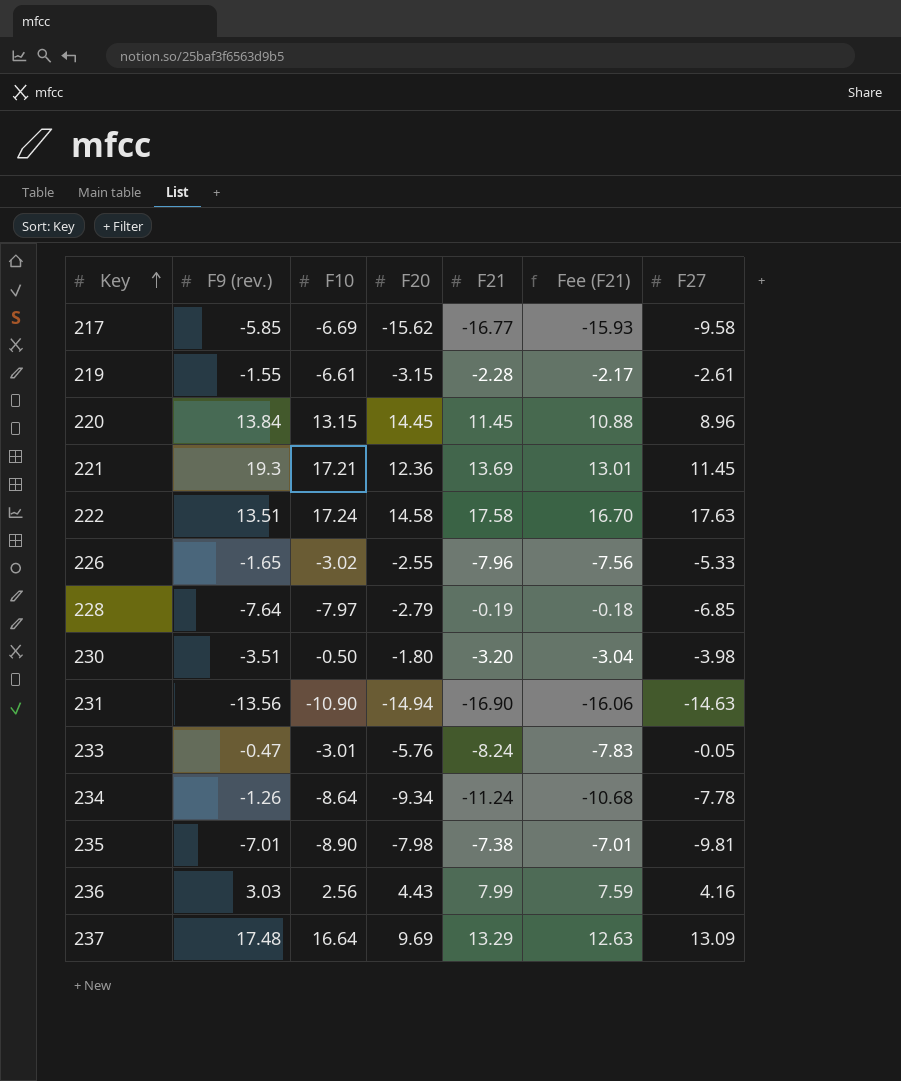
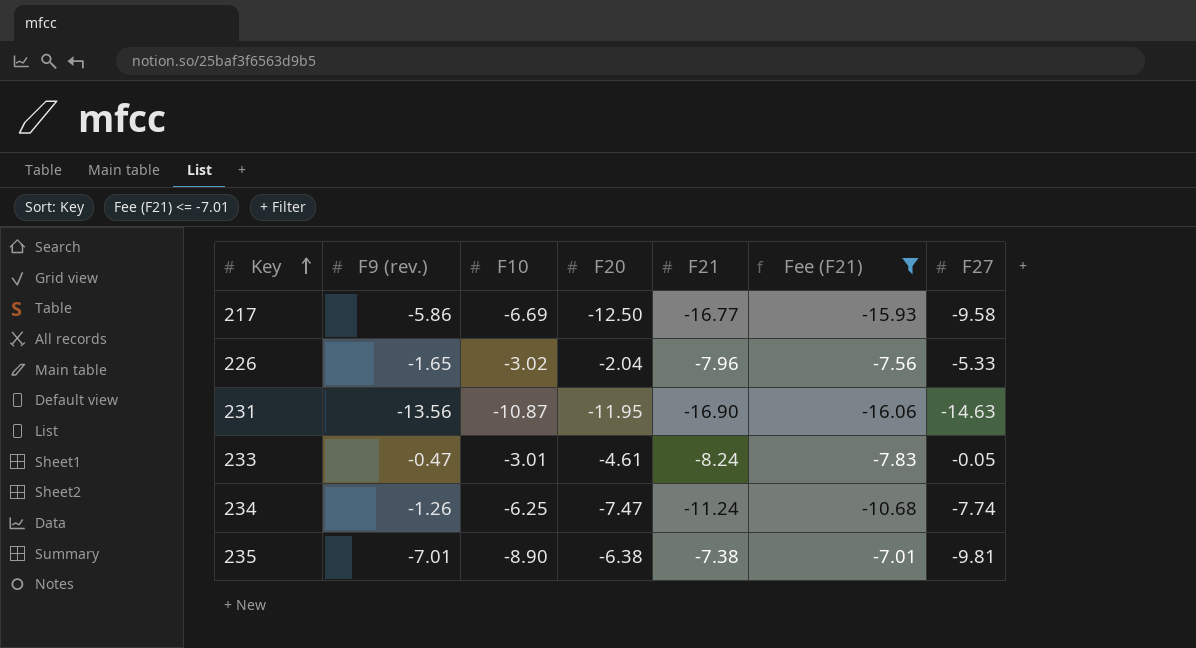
filter: none -> Fee (F21) <= -7.01
217 | F9 (rev.): -5.85 -> -5.86
217 | F20: -15.62 -> -12.50
226 | F20: -2.55 -> -2.04
231 | F10: -10.90 -> -10.87
231 | F20: -14.94 -> -11.95
233 | F20: -5.76 -> -4.61
234 | F10: -8.64 -> -6.25
234 | F20: -9.34 -> -7.47
234 | F27: -7.78 -> -7.74
235 | F20: -7.98 -> -6.38

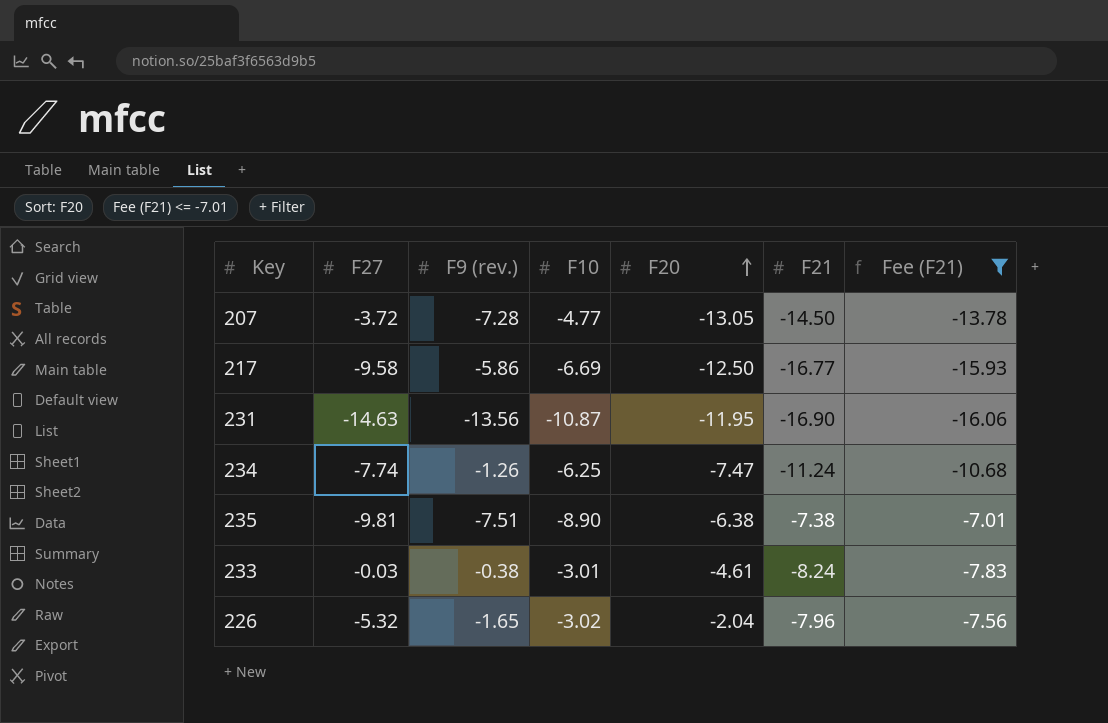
row order: Key ascending -> F20 ascending
column F27 | position: 7 -> 2
row 207: none -> -3.72 | -7.28 | -4.77 | -13.05 | -14.50 | -13.78
235 | F9 (rev.): -7.01 -> -7.51
233 | F27: -0.05 -> -0.03
233 | F9 (rev.): -0.47 -> -0.38
226 | F27: -5.33 -> -5.32

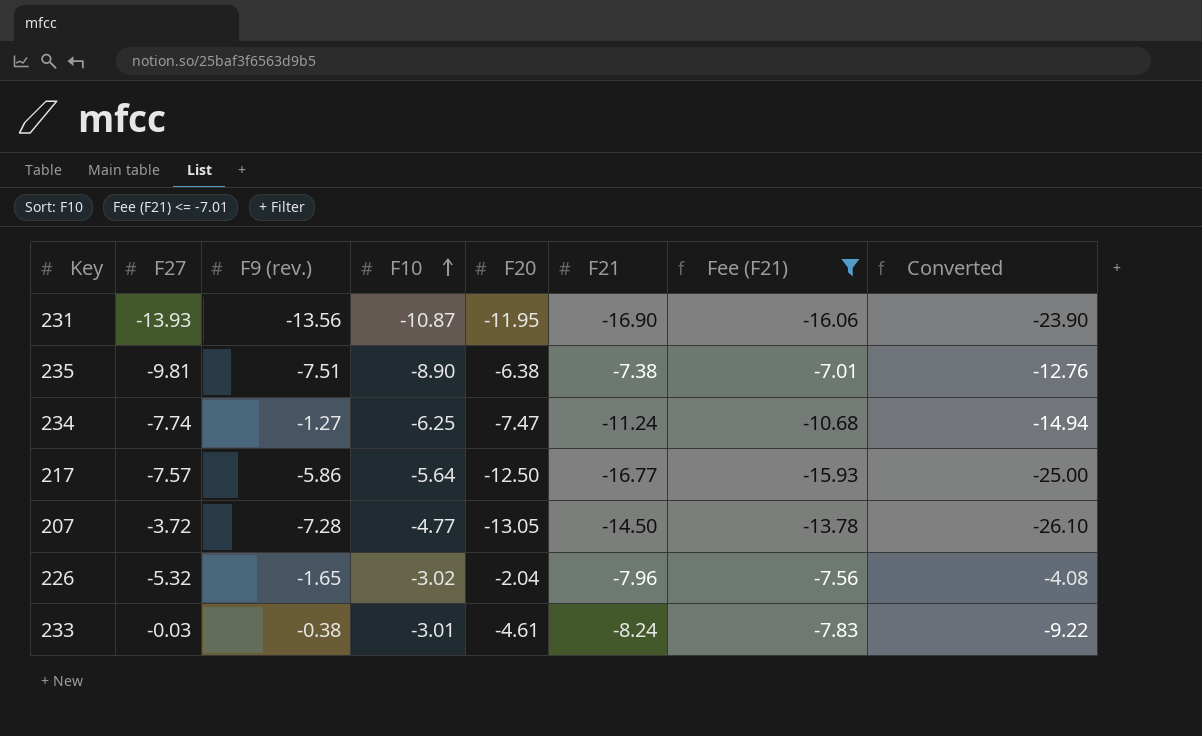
row order: F20 ascending -> F10 ascending
column Converted | formula: none -> [F20] * 2
231 | F27: -14.63 -> -13.93
234 | F9 (rev.): -1.26 -> -1.27
217 | F27: -9.58 -> -7.57
217 | F10: -6.69 -> -5.64

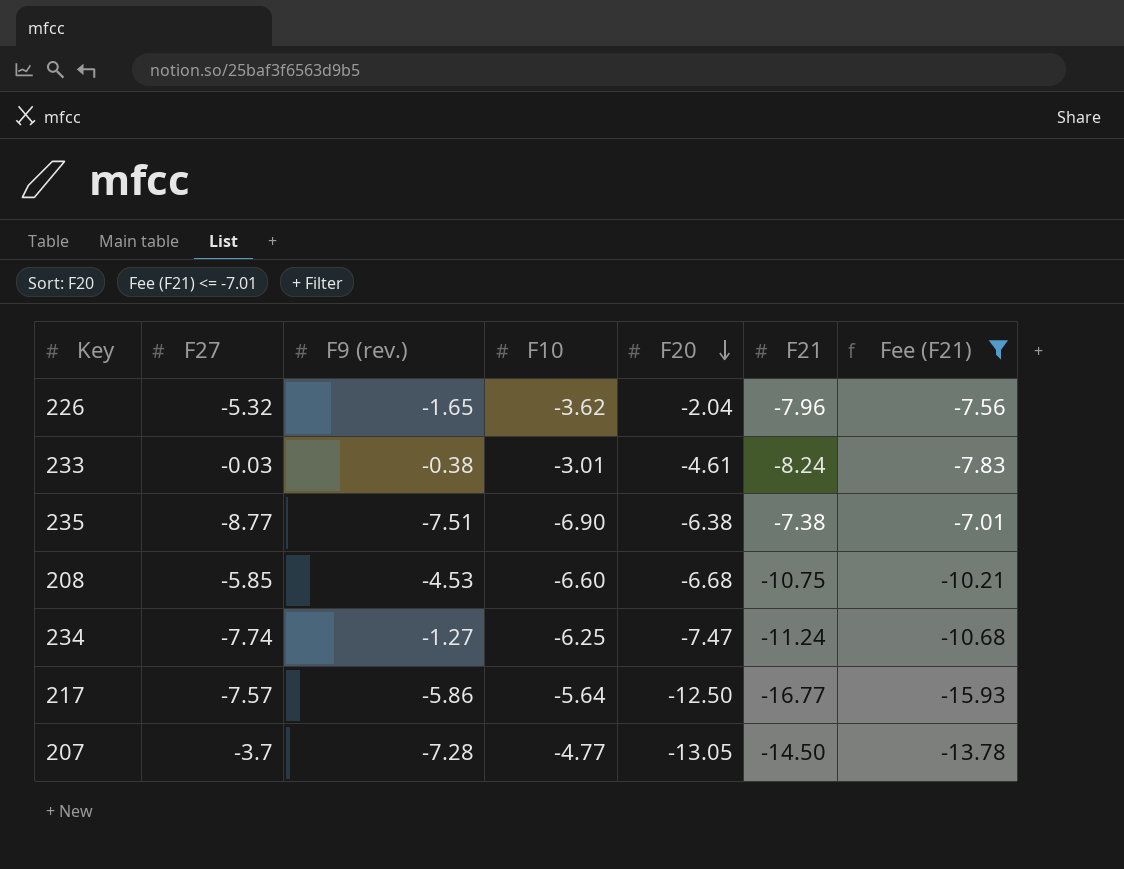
row order: F10 ascending -> F20 descending
column Converted | formula: [F20] * 2 -> none
row 231: -13.93 | -13.56 | -10.87 | -11.95 | -16.90 | -16.06 | -23.90 -> none
226 | F10: -3.02 -> -3.62
235 | F27: -9.81 -> -8.77
235 | F10: -8.90 -> -6.90
row 208: none -> -5.85 | -4.53 | -6.60 | -6.68 | -10.75 | -10.21
207 | F27: -3.72 -> -3.7

